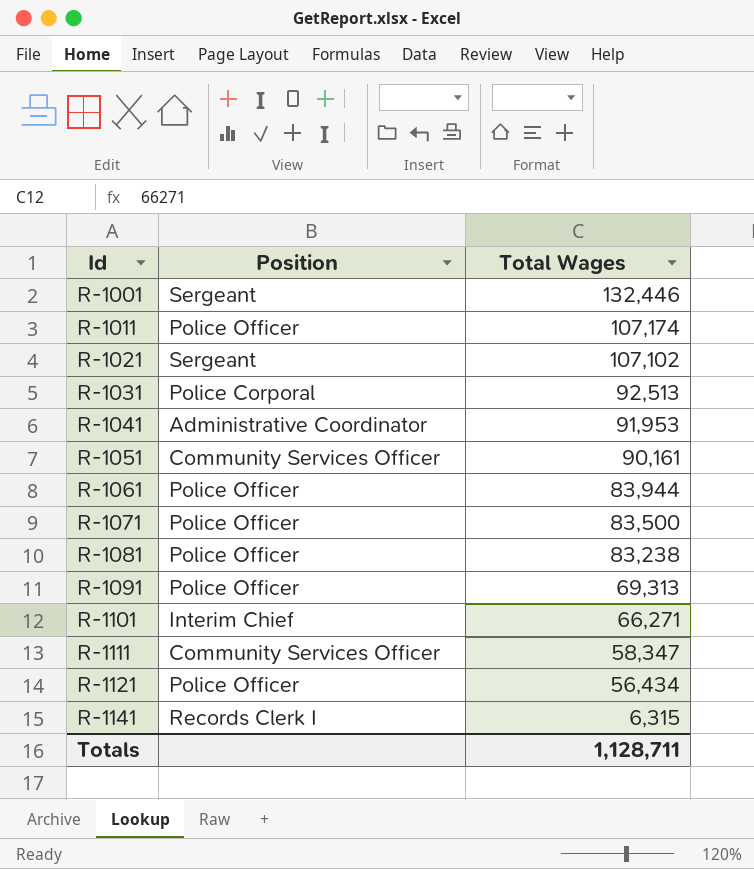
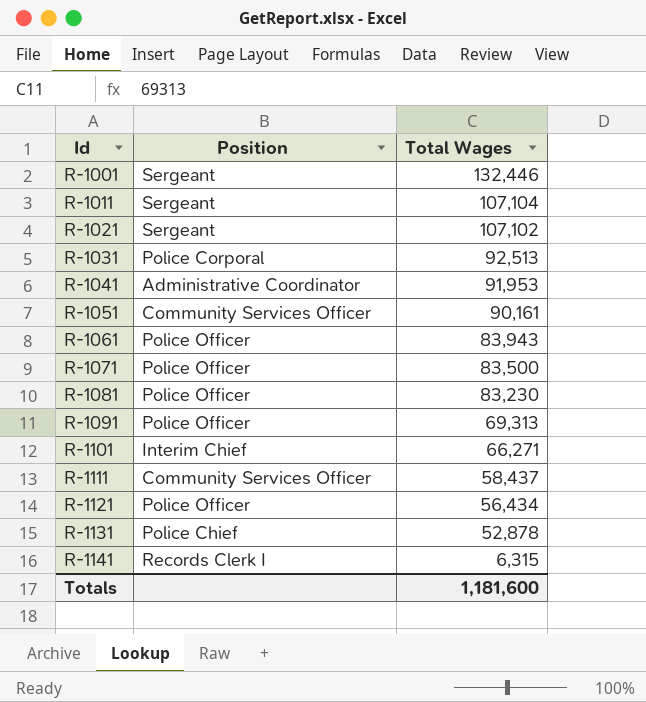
R-1011 | Position: Police Officer -> Sergeant
R-1011 | Total Wages: 107,174 -> 107,104
R-1061 | Total Wages: 83,944 -> 83,943
R-1081 | Total Wages: 83,238 -> 83,230
R-1111 | Total Wages: 58,347 -> 58,437
row R-1131: none -> Police Chief | 52,878
Totals | Total Wages: 1,128,711 -> 1,181,600

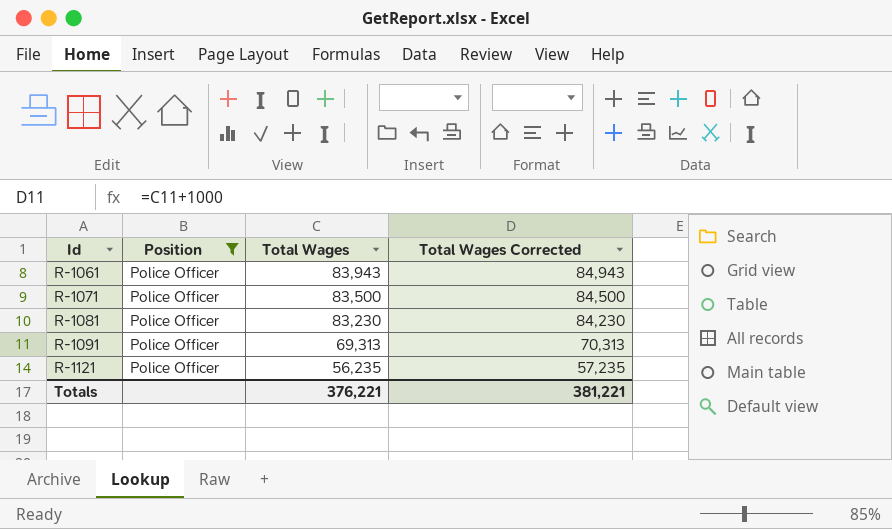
filter: none -> Position = Police Officer
column Total Wages Corrected | formula: none -> [Total Wages] + 1000
R-1121 | Total Wages: 56,434 -> 56,235
Totals | Total Wages: 1,181,600 -> 376,221

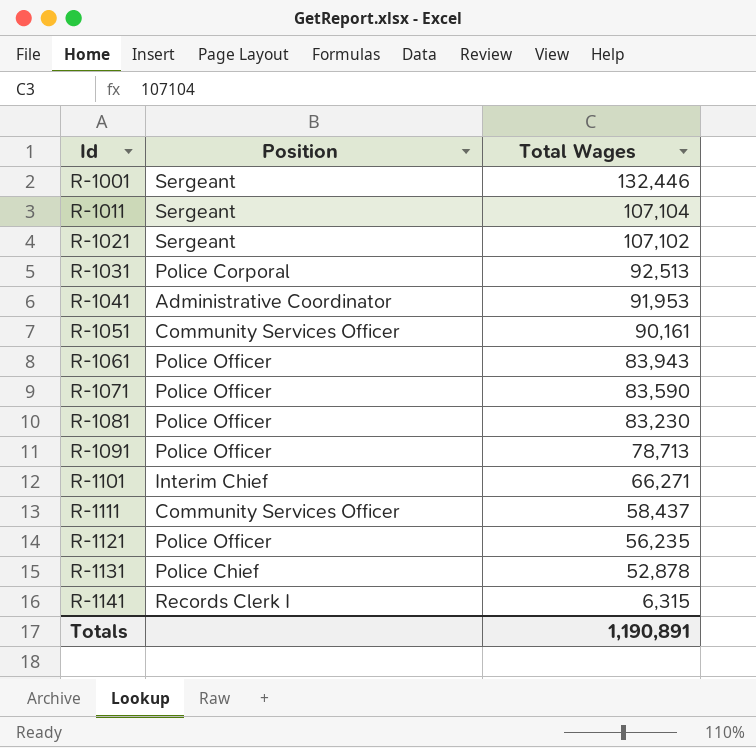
filter: Position = Police Officer -> none
column Total Wages Corrected | formula: [Total Wages] + 1000 -> none
R-1071 | Total Wages: 83,500 -> 83,590
R-1091 | Total Wages: 69,313 -> 78,713
Totals | Total Wages: 376,221 -> 1,190,891

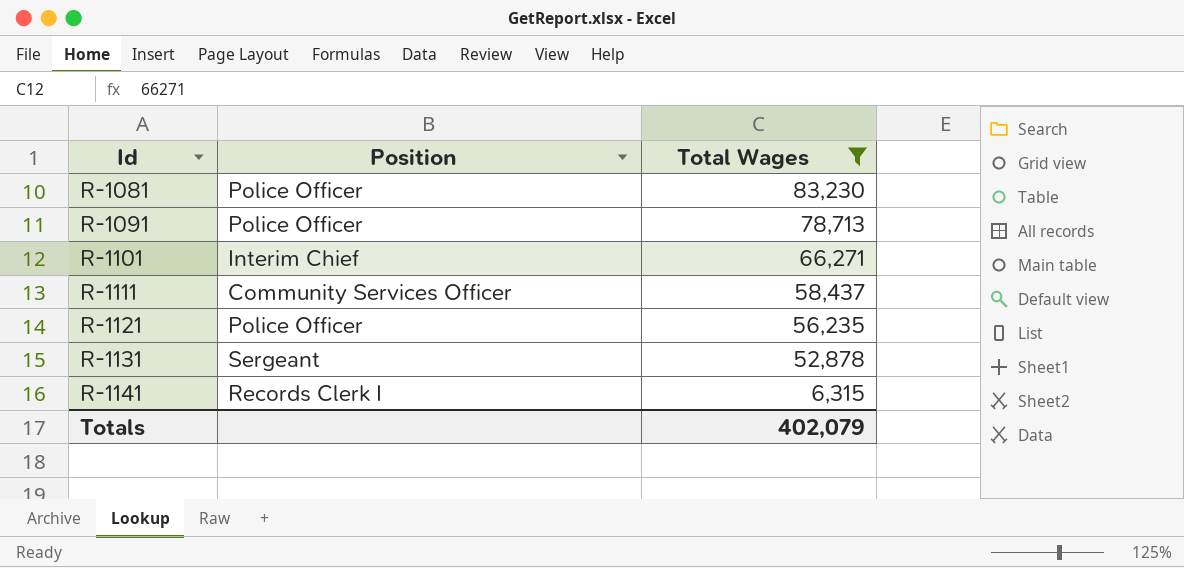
filter: none -> Total Wages <= 83,230
R-1131 | Position: Police Chief -> Sergeant
Totals | Total Wages: 1,190,891 -> 402,079

